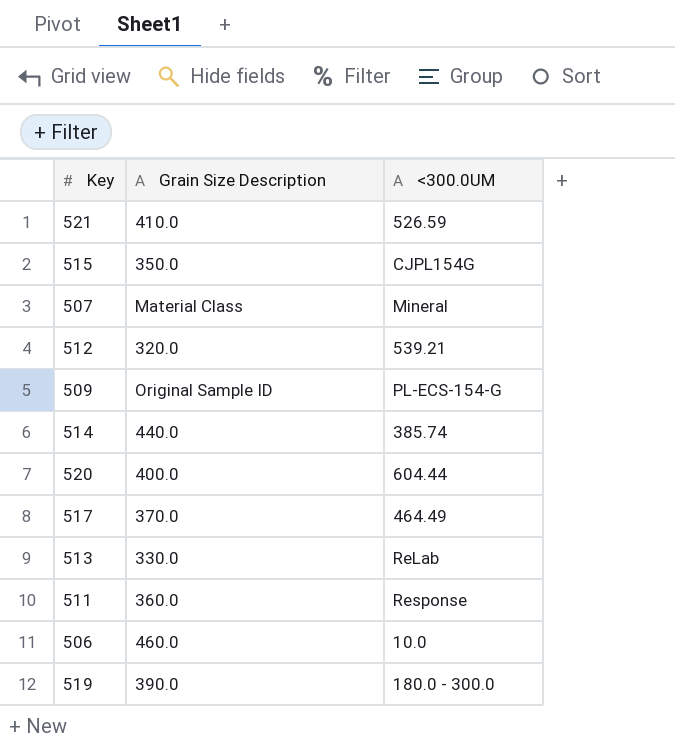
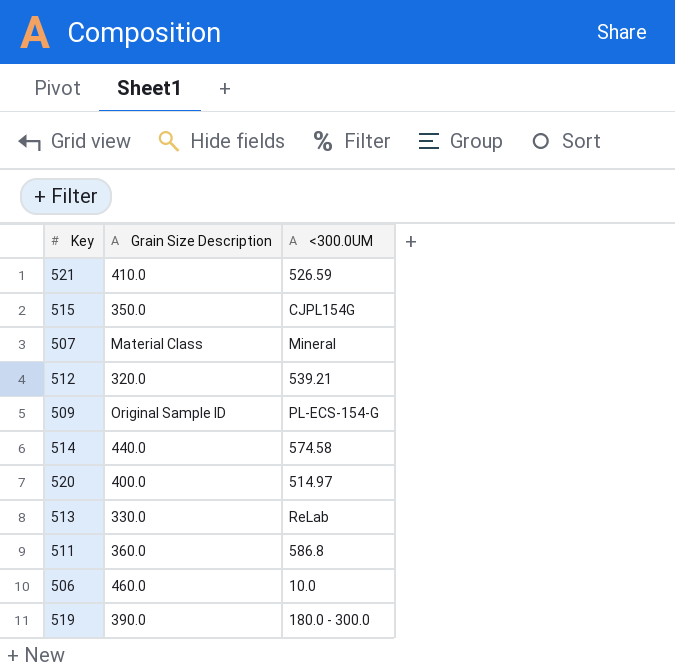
row 517: 370.0 | 464.49 -> none
514 | <300.0UM: 385.74 -> 574.58
520 | <300.0UM: 604.44 -> 514.97
511 | <300.0UM: Response -> 586.8

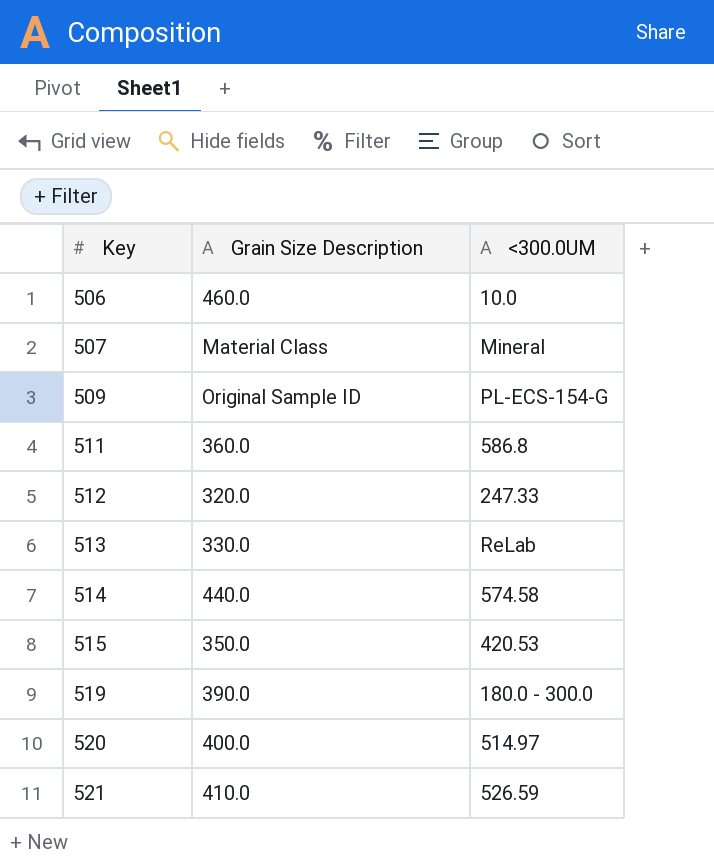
row order: none -> Key ascending
512 | <300.0UM: 539.21 -> 247.33
515 | <300.0UM: CJPL154G -> 420.53

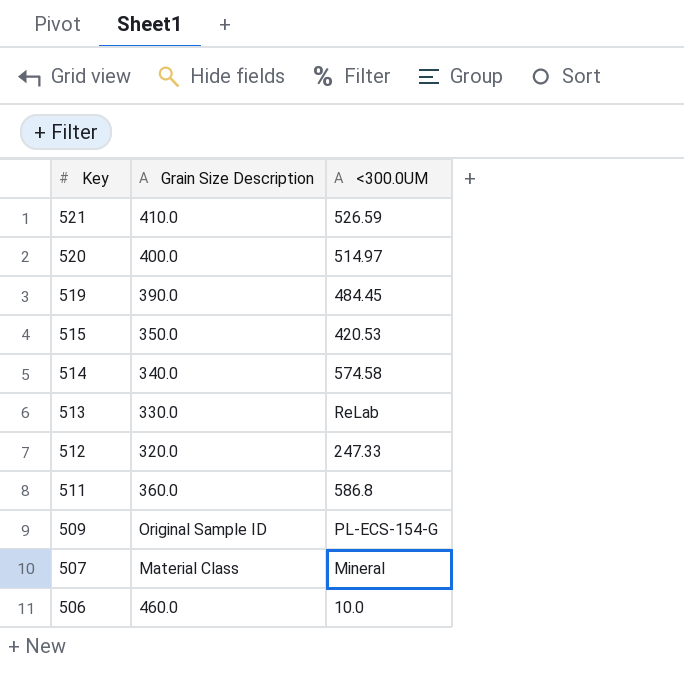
row order: Key ascending -> Key descending
519 | <300.0UM: 180.0 - 300.0 -> 484.45
514 | Grain Size Description: 440.0 -> 340.0

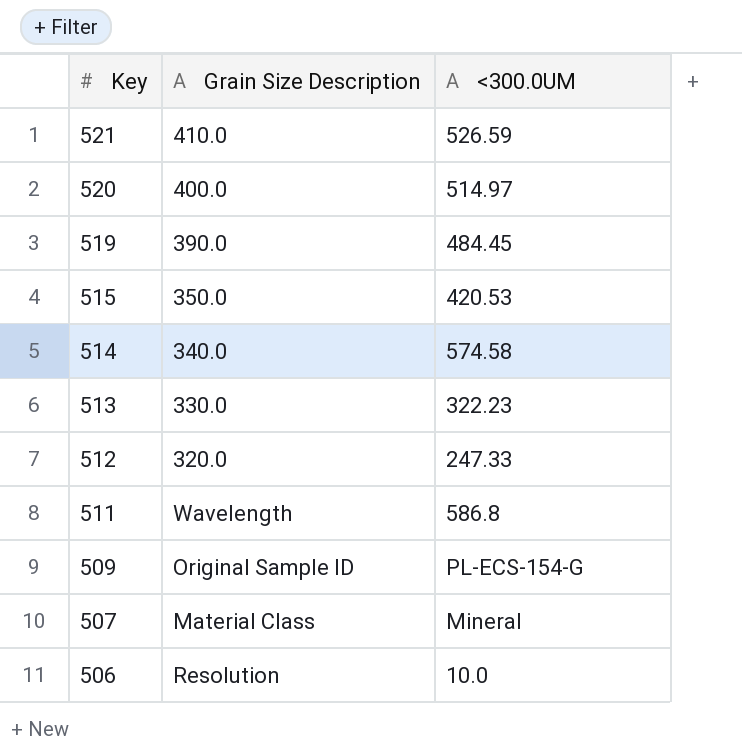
513 | <300.0UM: ReLab -> 322.23
511 | Grain Size Description: 360.0 -> Wavelength
506 | Grain Size Description: 460.0 -> Resolution

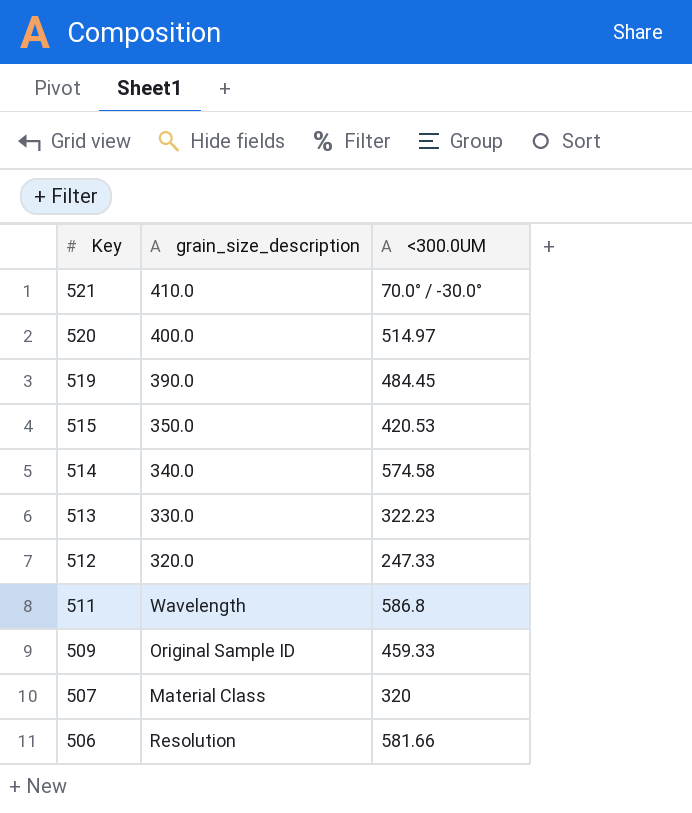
column name: Grain Size Description -> grain_size_description
521 | <300.0UM: 526.59 -> 70.0° / -30.0°
509 | <300.0UM: PL-ECS-154-G -> 459.33
507 | <300.0UM: Mineral -> 320
506 | <300.0UM: 10.0 -> 581.66

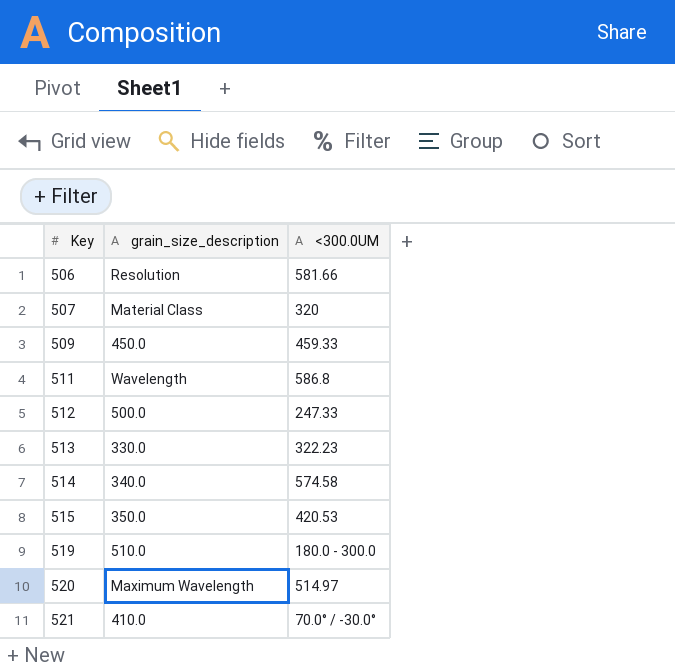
row order: Key descending -> Key ascending
509 | grain_size_description: Original Sample ID -> 450.0
512 | grain_size_description: 320.0 -> 500.0
519 | grain_size_description: 390.0 -> 510.0
519 | <300.0UM: 484.45 -> 180.0 - 300.0
520 | grain_size_description: 400.0 -> Maximum Wavelength

